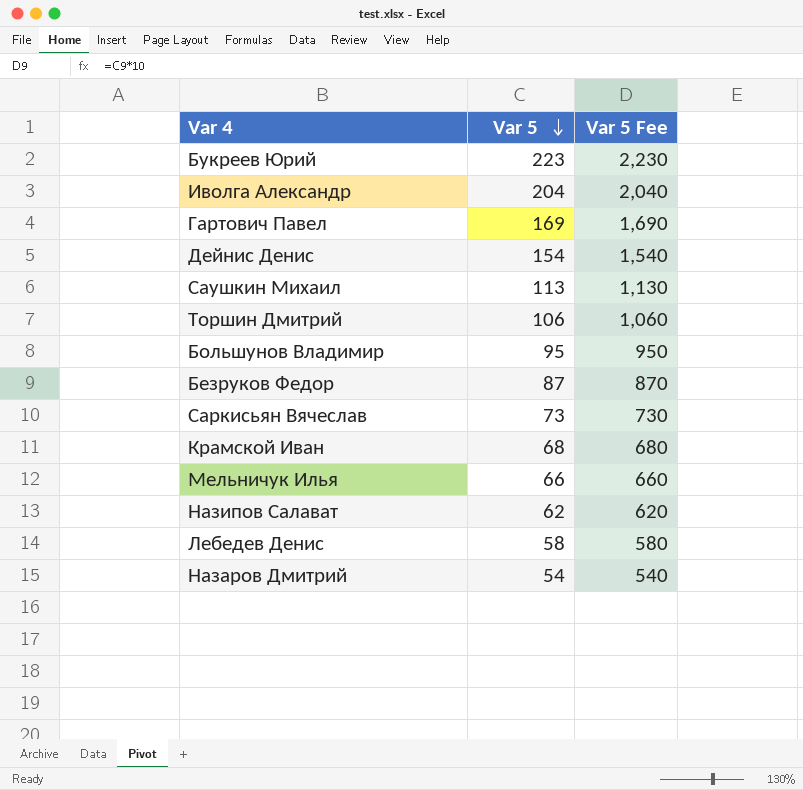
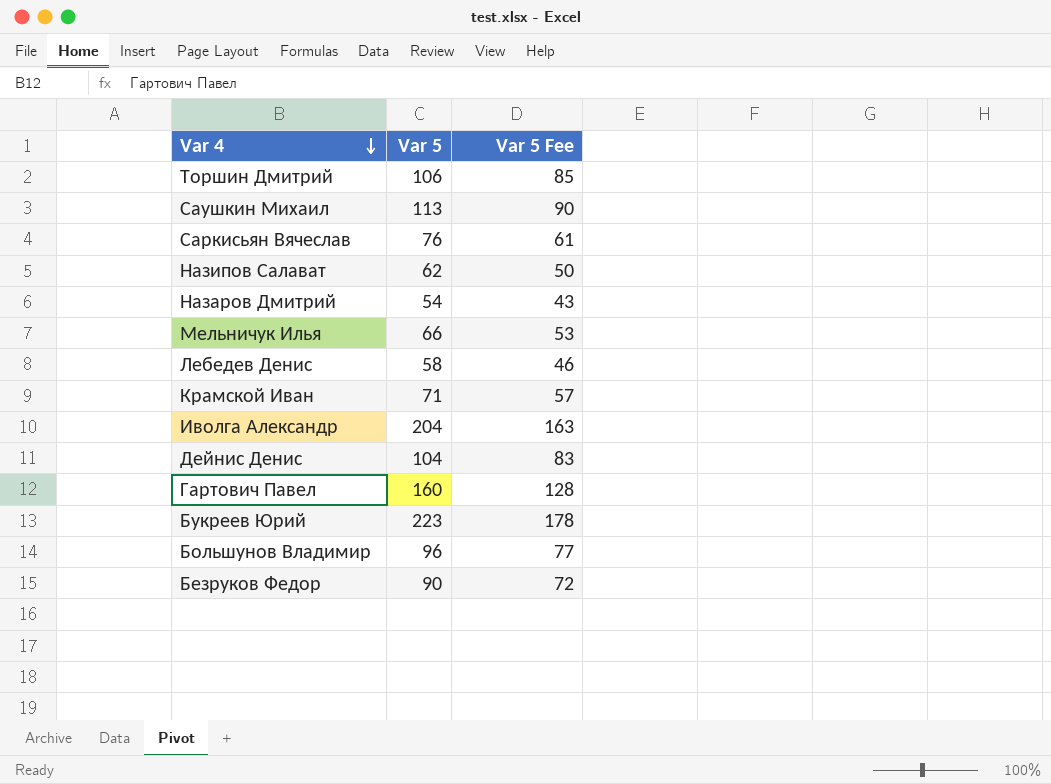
row order: Var 5 descending -> Var 4 descending
column Var 5 Fee | formula: [Var 5] * 10 -> [Var 5] * 0.8
Саркисьян Вячеслав | Var 5: 73 -> 76
Крамской Иван | Var 5: 68 -> 71
Дейнис Денис | Var 5: 154 -> 104
Гартович Павел | Var 5: 169 -> 160
Большунов Владимир | Var 5: 95 -> 96
Безруков Федор | Var 5: 87 -> 90

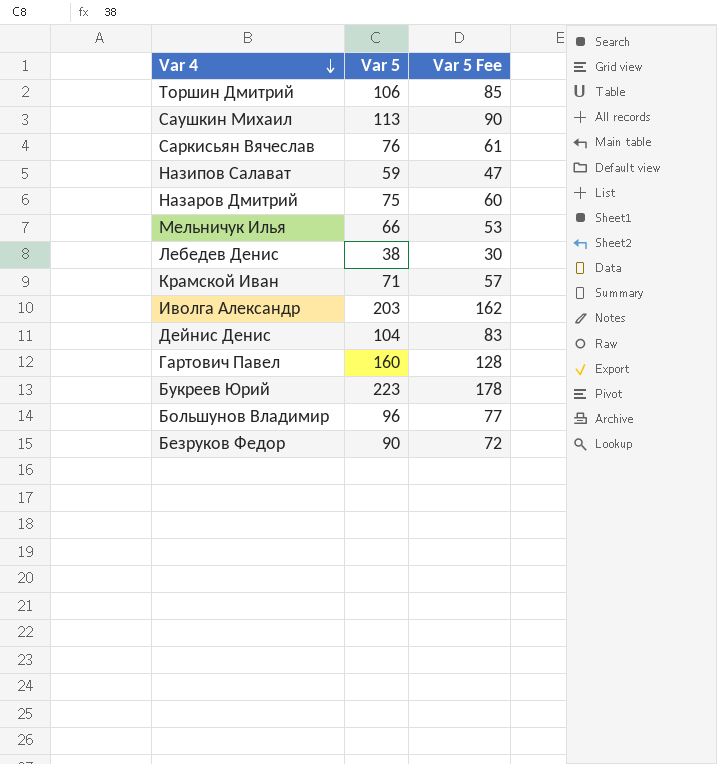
Назипов Салават | Var 5: 62 -> 59
Назипов Салават | Var 5 Fee: 50 -> 47
Назаров Дмитрий | Var 5: 54 -> 75
Назаров Дмитрий | Var 5 Fee: 43 -> 60
Лебедев Денис | Var 5: 58 -> 38
Лебедев Денис | Var 5 Fee: 46 -> 30
Иволга Александр | Var 5: 204 -> 203
Иволга Александр | Var 5 Fee: 163 -> 162

